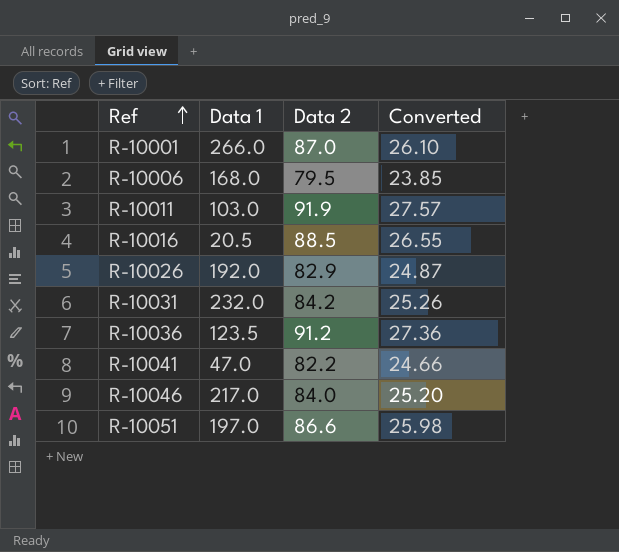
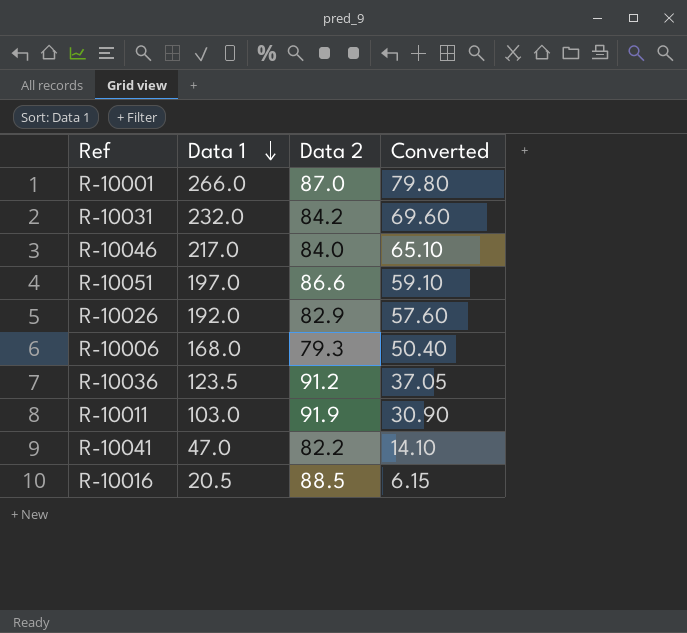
row order: Ref ascending -> Data 1 descending
column Converted | formula: [Data 2] * 0.3 -> [Data 1] * 0.3
R-10006 | Data 2: 79.5 -> 79.3

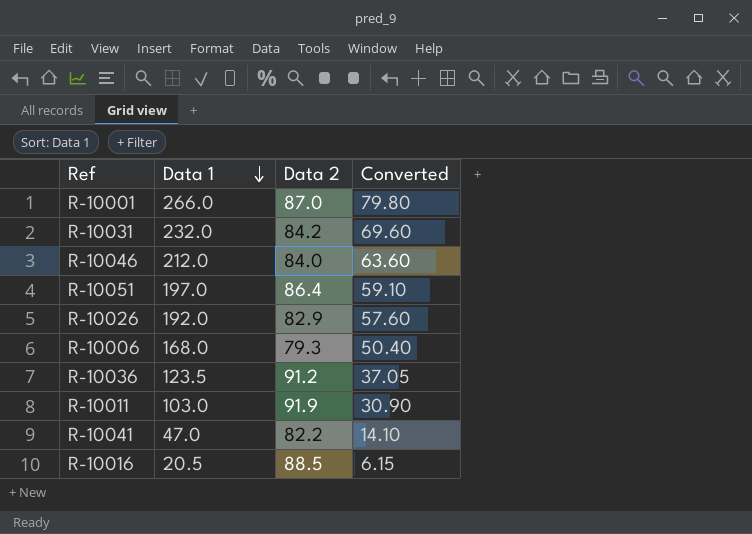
R-10046 | Data 1: 217.0 -> 212.0
R-10046 | Converted: 65.10 -> 63.60
R-10051 | Data 2: 86.6 -> 86.4

